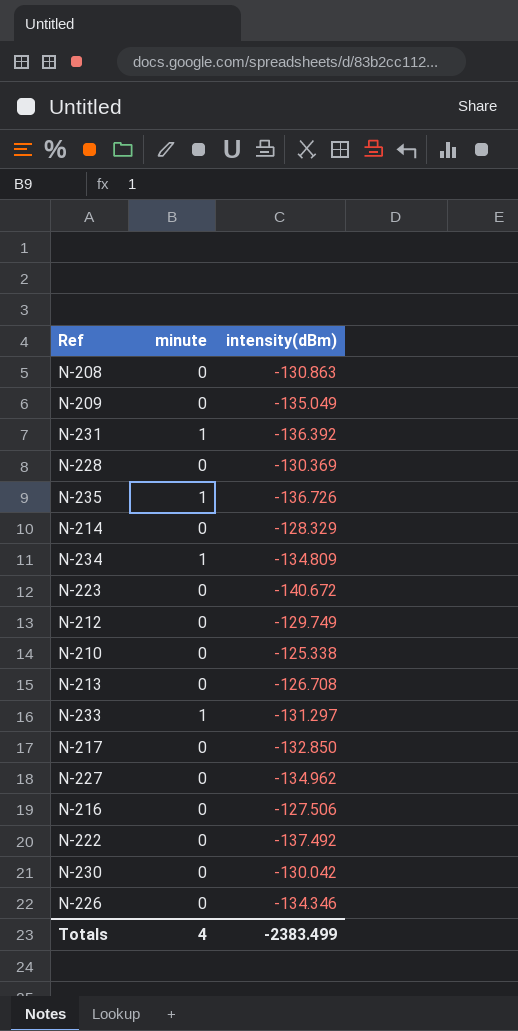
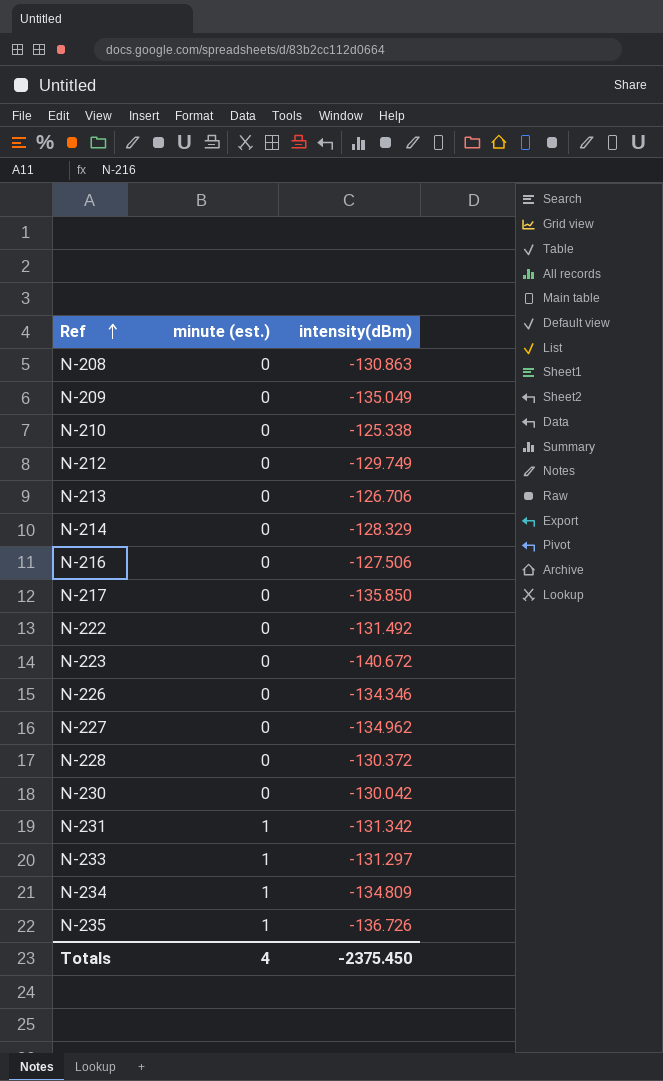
row order: none -> Ref ascending
column name: minute -> minute (est.)
N-213 | intensity(dBm): -126.708 -> -126.706
N-217 | intensity(dBm): -132.850 -> -135.850
N-222 | intensity(dBm): -137.492 -> -131.492
N-228 | intensity(dBm): -130.369 -> -130.372
N-231 | intensity(dBm): -136.392 -> -131.342
Totals | intensity(dBm): -2383.499 -> -2375.450

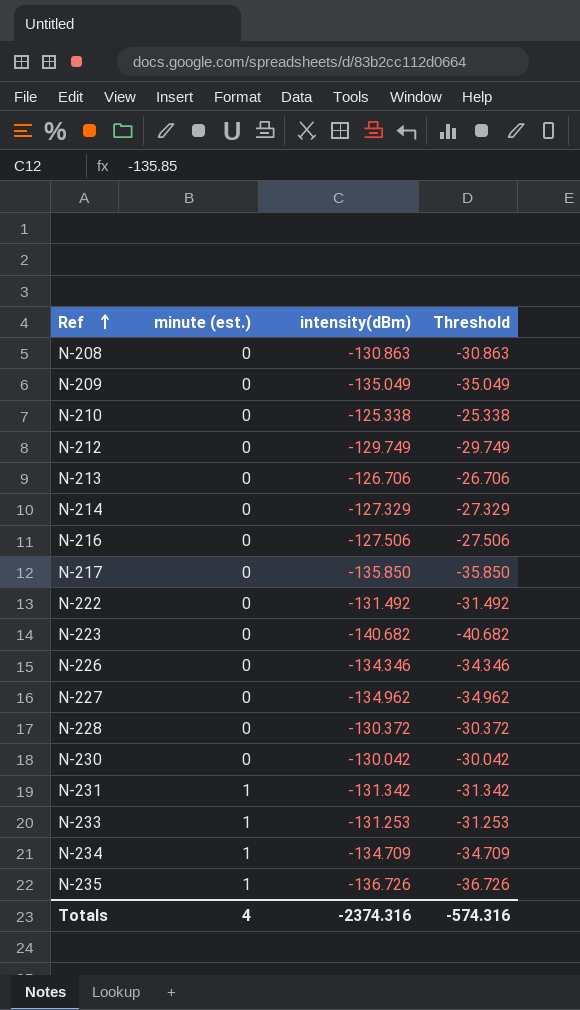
column Threshold | formula: none -> [intensity(dBm)] + 100
N-214 | intensity(dBm): -128.329 -> -127.329
N-223 | intensity(dBm): -140.672 -> -140.682
N-233 | intensity(dBm): -131.297 -> -131.253
N-234 | intensity(dBm): -134.809 -> -134.709
Totals | intensity(dBm): -2375.450 -> -2374.316

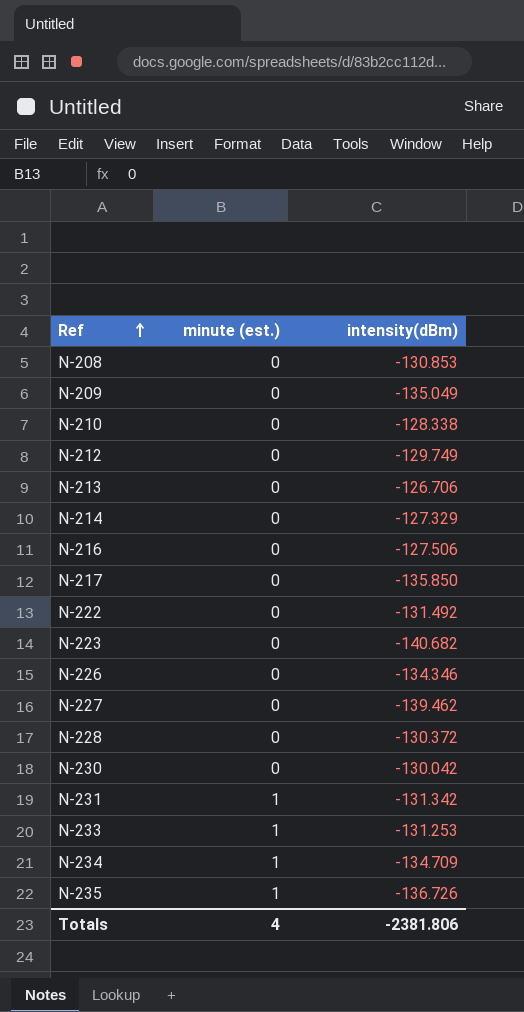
column Threshold | formula: [intensity(dBm)] + 100 -> none
N-208 | intensity(dBm): -130.863 -> -130.853
N-210 | intensity(dBm): -125.338 -> -128.338
N-227 | intensity(dBm): -134.962 -> -139.462
Totals | intensity(dBm): -2374.316 -> -2381.806

